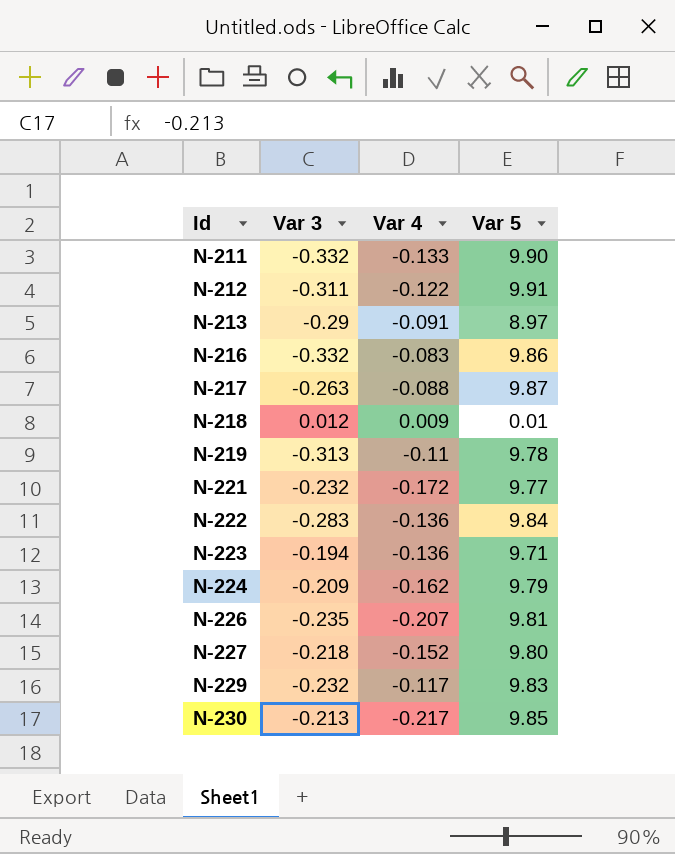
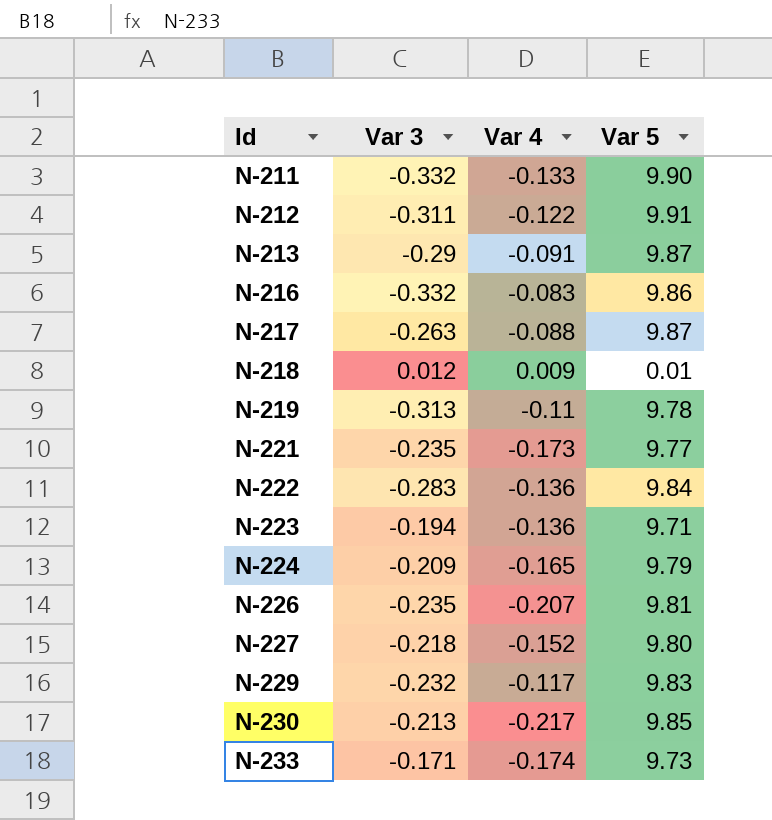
N-213 | Var 5: 8.97 -> 9.87
N-221 | Var 3: -0.232 -> -0.235
N-221 | Var 4: -0.172 -> -0.173
N-224 | Var 4: -0.162 -> -0.165
row N-233: none -> -0.171 | -0.174 | 9.73

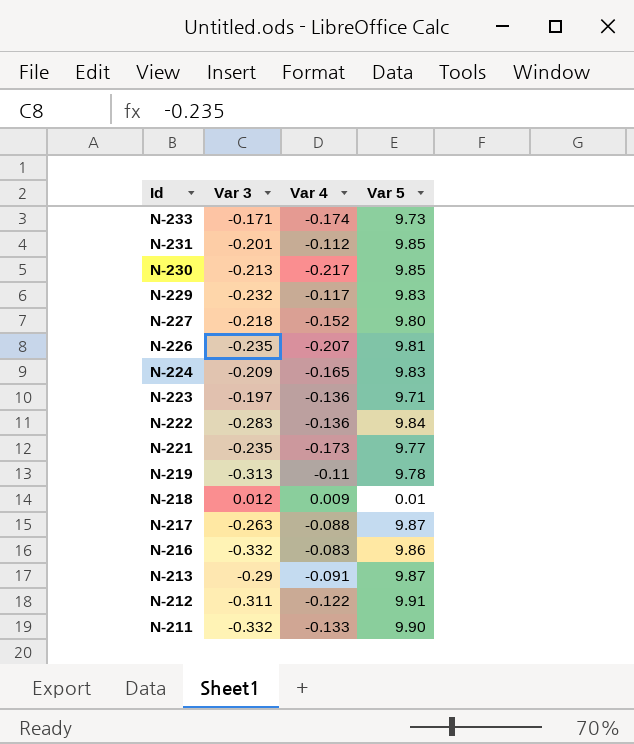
row order: Id ascending -> Id descending
row N-231: none -> -0.201 | -0.112 | 9.85
N-224 | Var 5: 9.79 -> 9.83
N-223 | Var 3: -0.194 -> -0.197

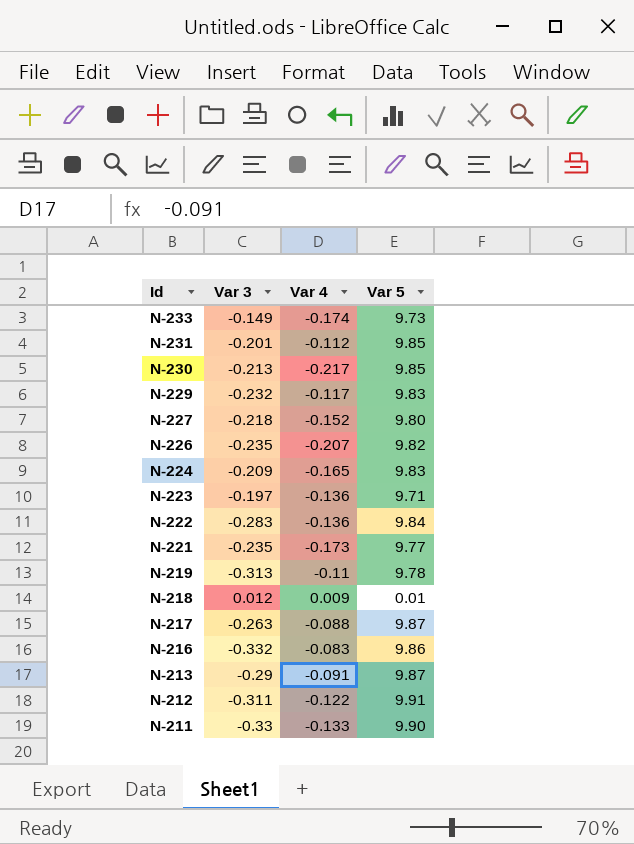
N-233 | Var 3: -0.171 -> -0.149
N-226 | Var 5: 9.81 -> 9.82
N-211 | Var 3: -0.332 -> -0.33

